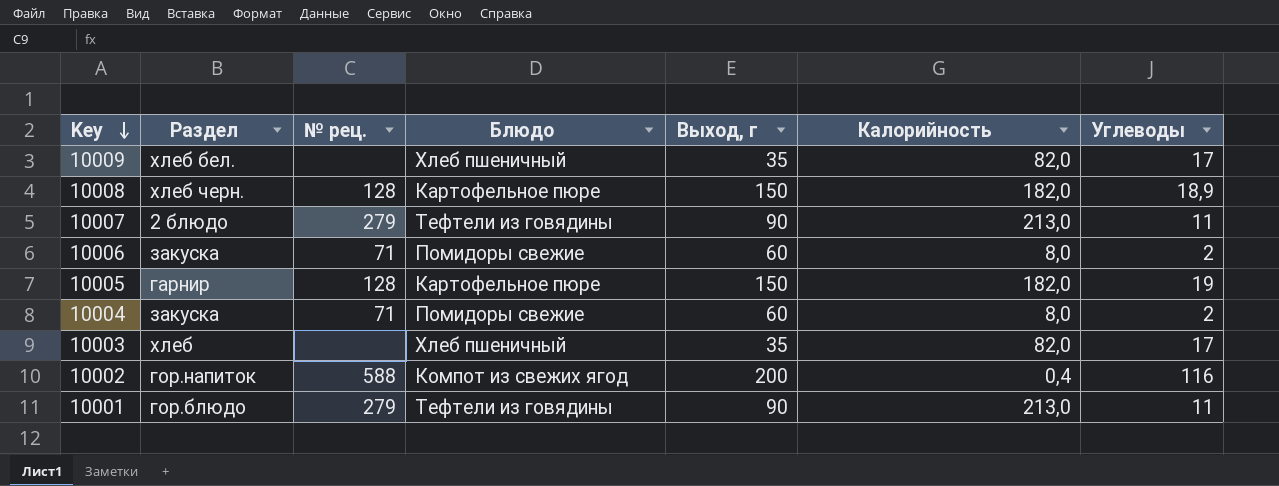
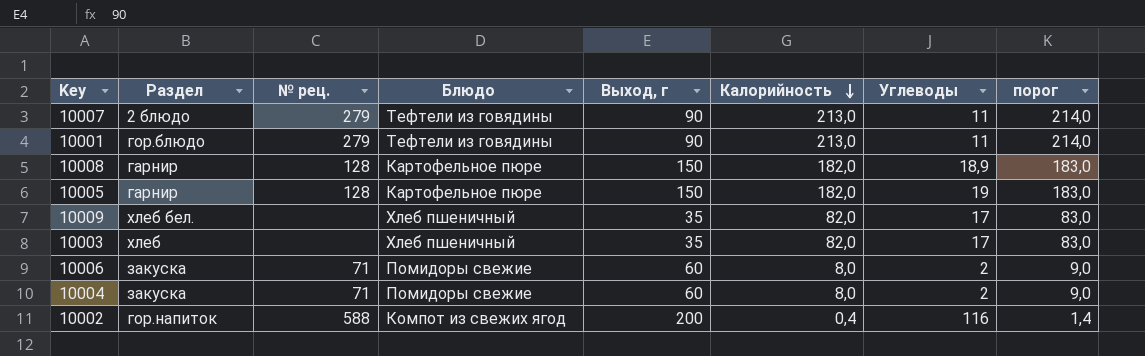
row order: Key descending -> Калорийность descending
column порог | formula: none -> [Калорийность] + 1
10008 | Раздел: хлеб черн. -> гарнир

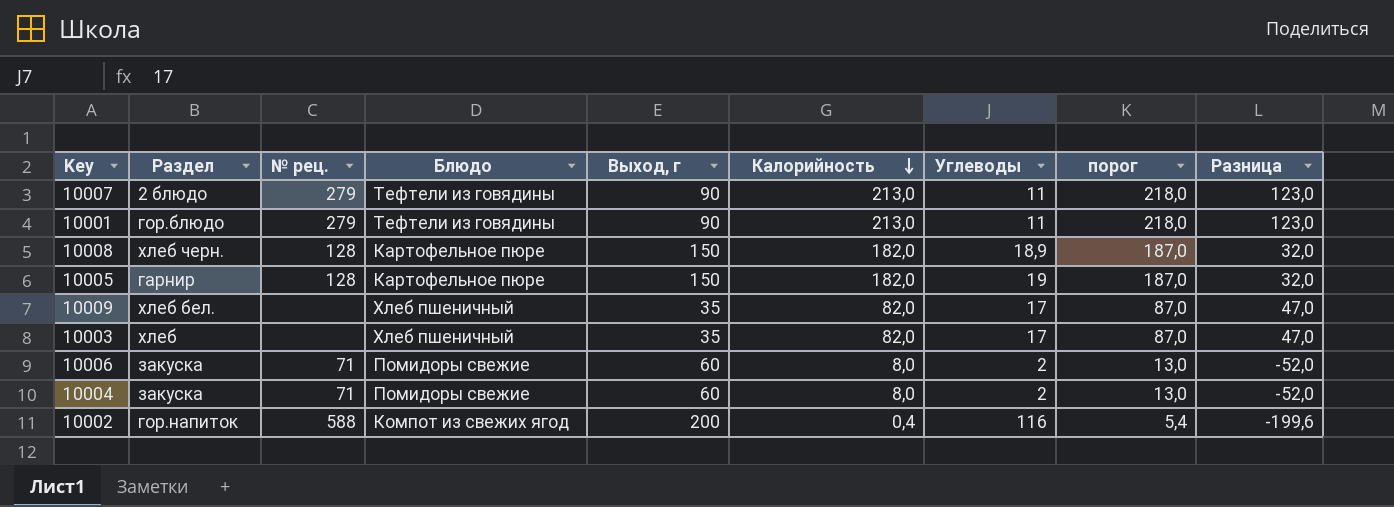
column порог | formula: [Калорийность] + 1 -> [Калорийность] + 5
column Разница | formula: none -> [Калорийность] - [Выход, г]
10008 | Раздел: гарнир -> хлеб черн.

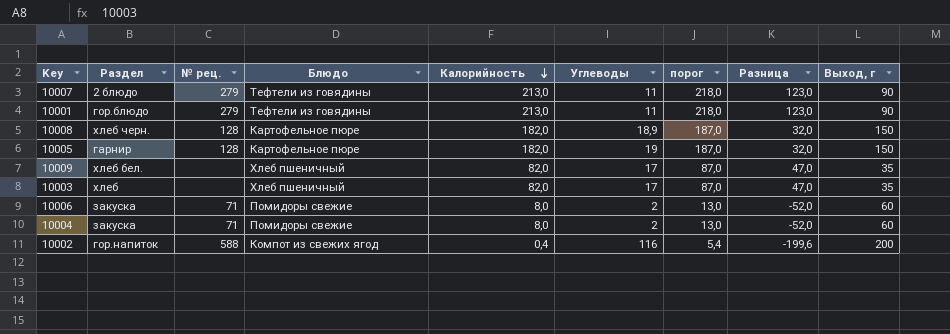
column Выход, г | position: 5 -> 9

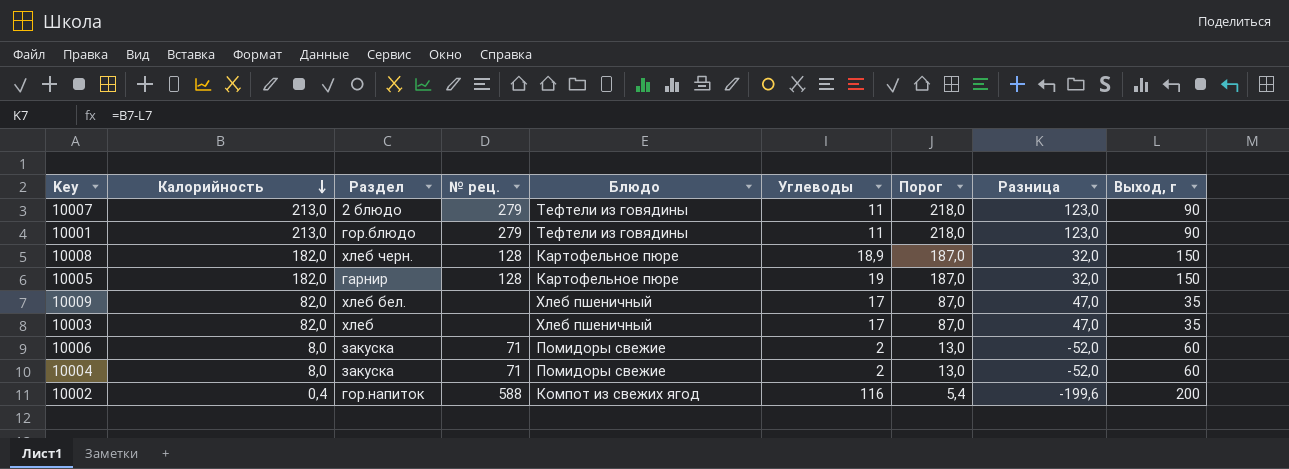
column Калорийность | position: 5 -> 2
column name: порог -> Порог

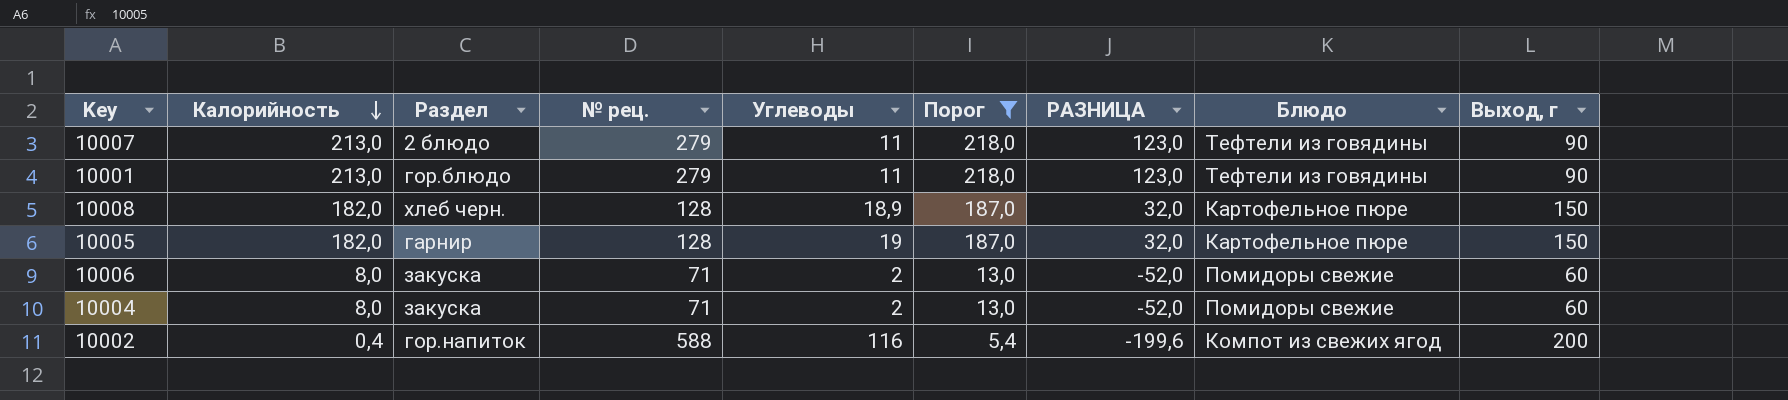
filter: none -> Порог != 87,0
column name: Разница -> РАЗНИЦА
column Блюдо | position: 5 -> 8

